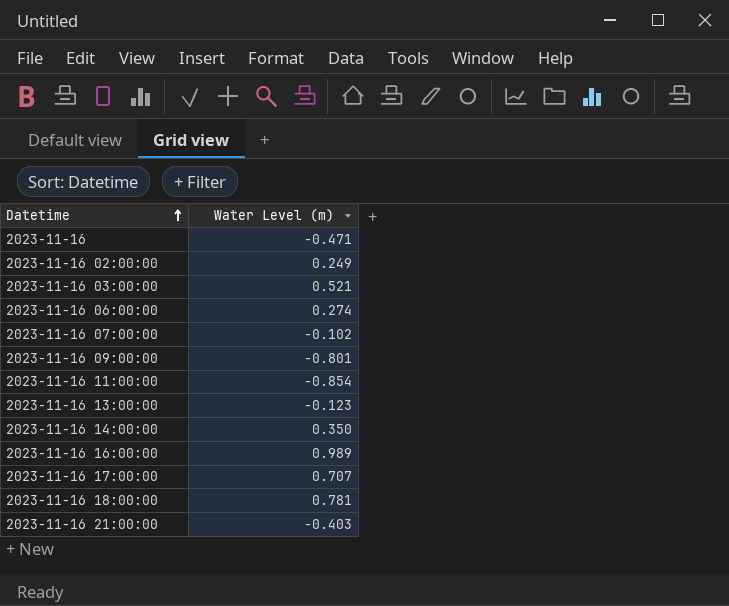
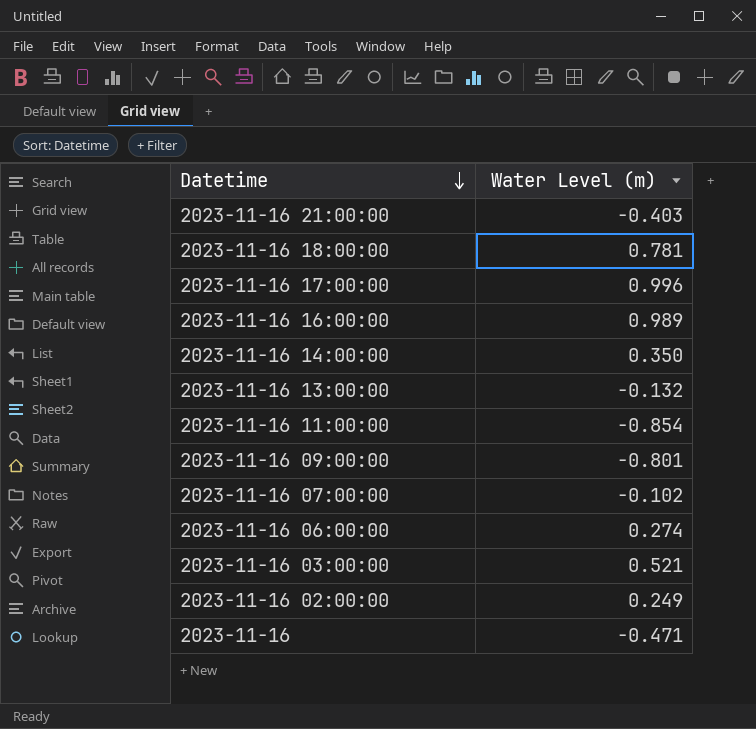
row order: Datetime ascending -> Datetime descending
2023-11-16 17:00:00 | Water Level (m): 0.707 -> 0.996
2023-11-16 13:00:00 | Water Level (m): -0.123 -> -0.132

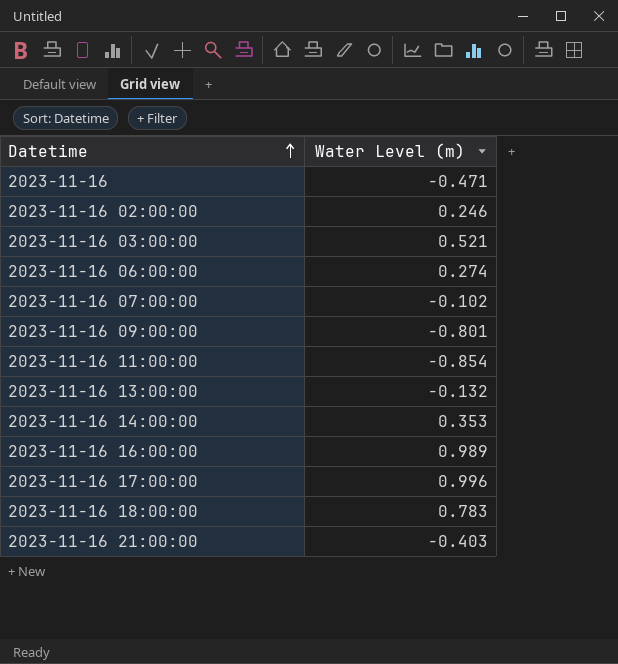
row order: Datetime descending -> Datetime ascending
2023-11-16 02:00:00 | Water Level (m): 0.249 -> 0.246
2023-11-16 14:00:00 | Water Level (m): 0.350 -> 0.353
2023-11-16 18:00:00 | Water Level (m): 0.781 -> 0.783

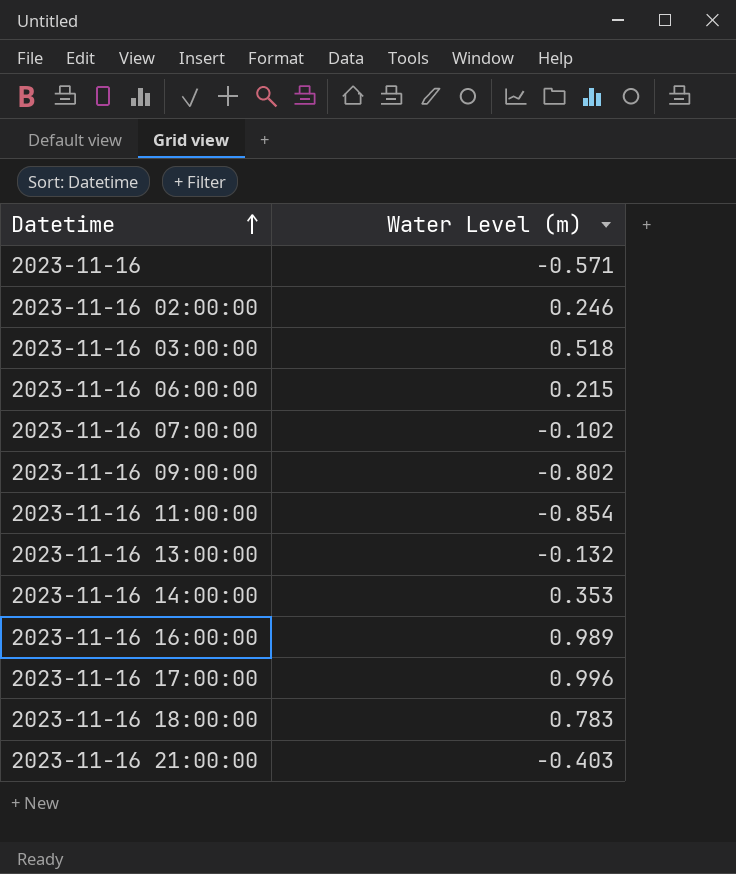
2023-11-16 | Water Level (m): -0.471 -> -0.571
2023-11-16 03:00:00 | Water Level (m): 0.521 -> 0.518
2023-11-16 06:00:00 | Water Level (m): 0.274 -> 0.215
2023-11-16 09:00:00 | Water Level (m): -0.801 -> -0.802

